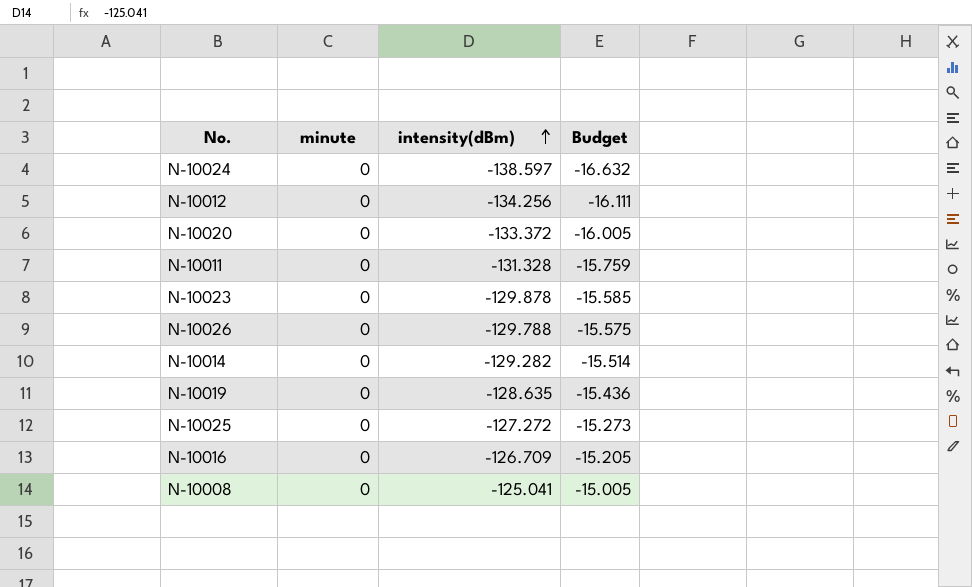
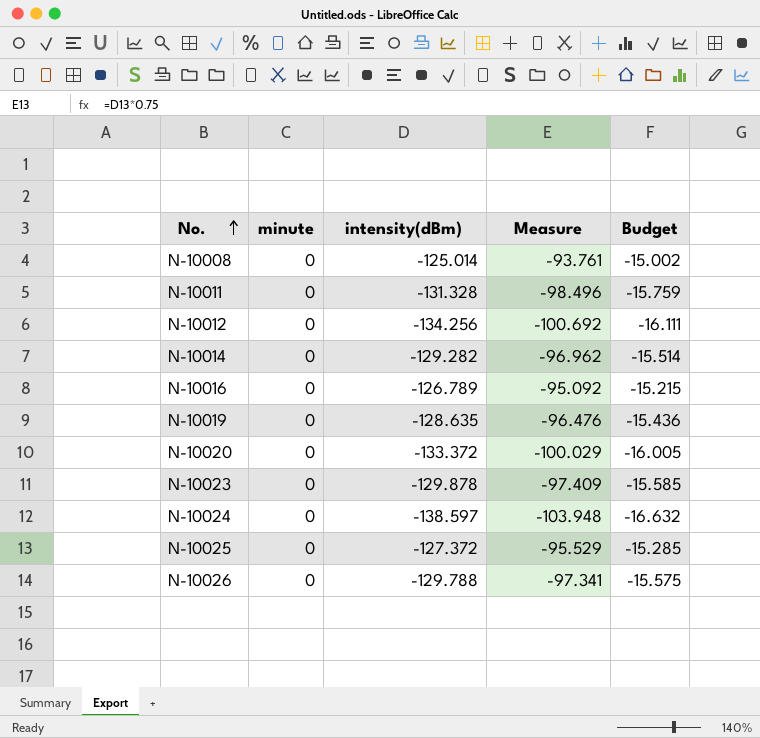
row order: intensity(dBm) ascending -> No. ascending
column Measure | formula: none -> [intensity(dBm)] * 0.75
N-10008 | intensity(dBm): -125.041 -> -125.014
N-10008 | Budget: -15.005 -> -15.002
N-10016 | intensity(dBm): -126.709 -> -126.789
N-10016 | Budget: -15.205 -> -15.215
N-10025 | intensity(dBm): -127.272 -> -127.372
N-10025 | Budget: -15.273 -> -15.285

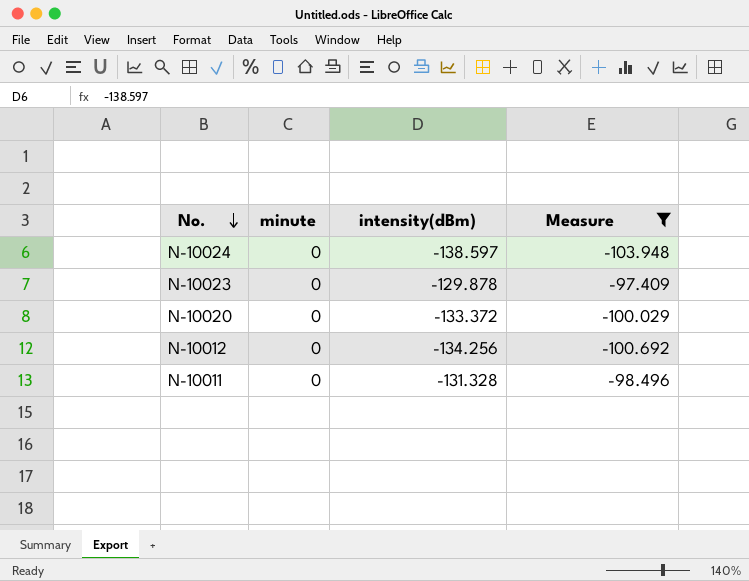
filter: none -> Measure <= -97.409
row order: No. ascending -> No. descending
column Budget | formula: [intensity(dBm)] * 0.12 -> none

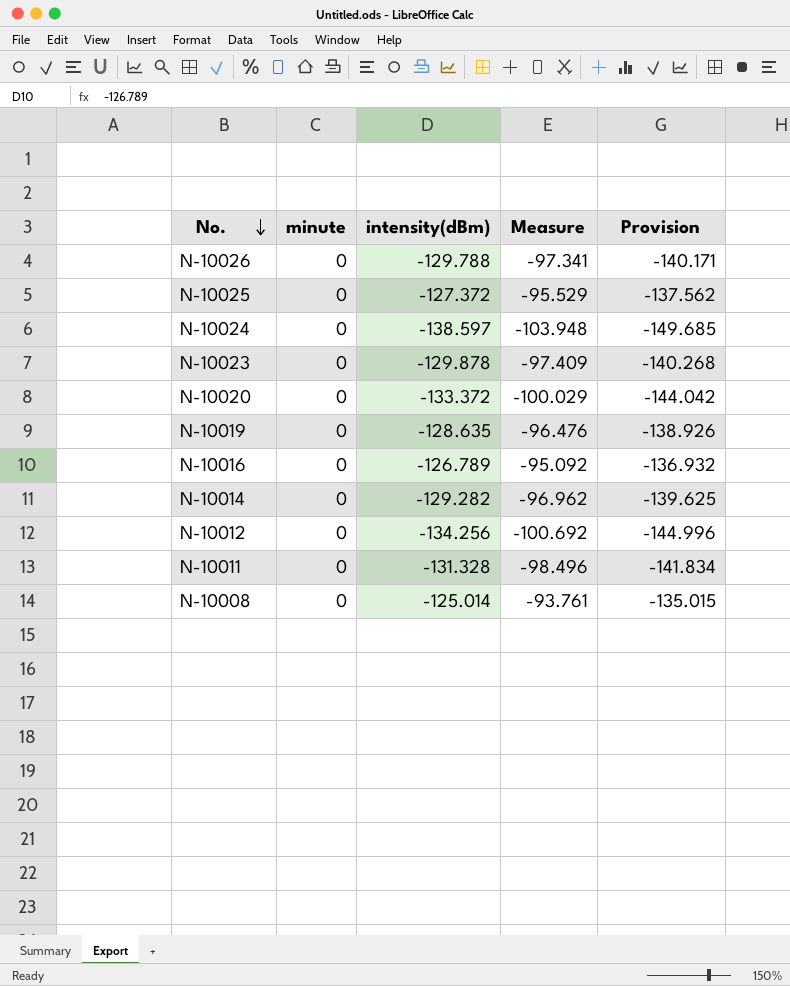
filter: Measure <= -97.409 -> none
column Provision | formula: none -> [intensity(dBm)] * 1.08

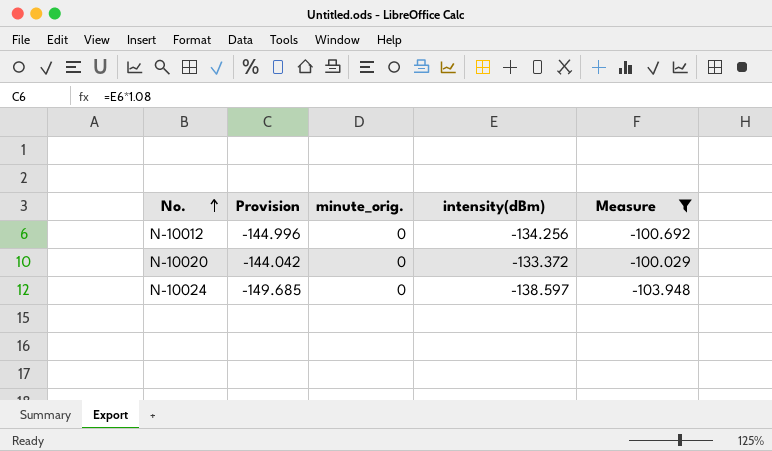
filter: none -> Measure <= -100.029
row order: No. descending -> No. ascending
column Provision | position: 5 -> 2
column name: minute -> minute_orig.

